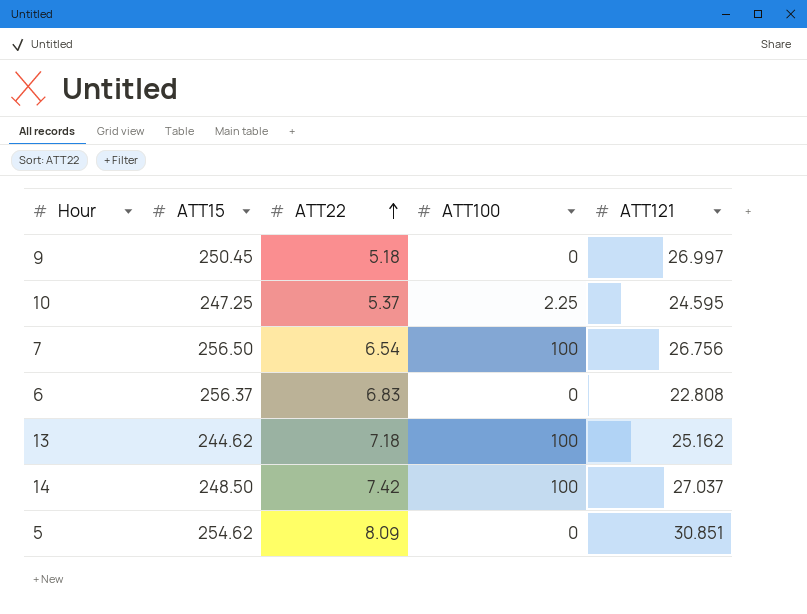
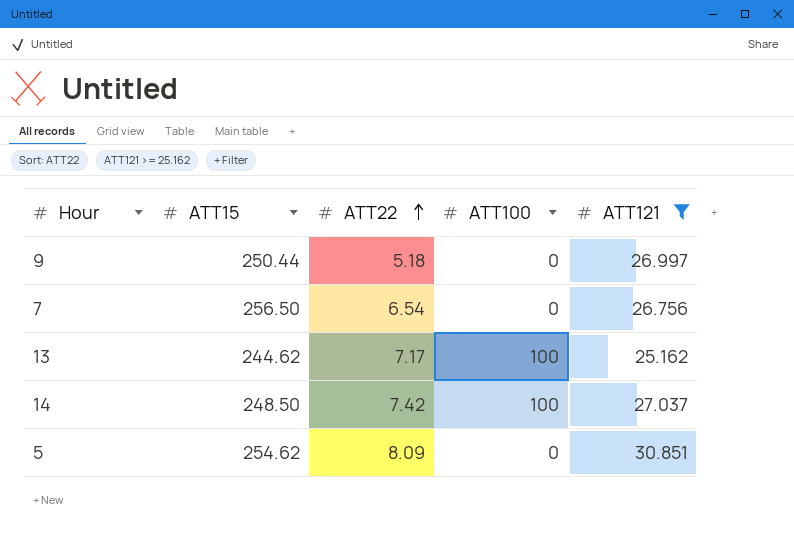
filter: none -> ATT121 >= 25.162
9 | ATT15: 250.45 -> 250.44
7 | ATT100: 100 -> 0
13 | ATT22: 7.18 -> 7.17

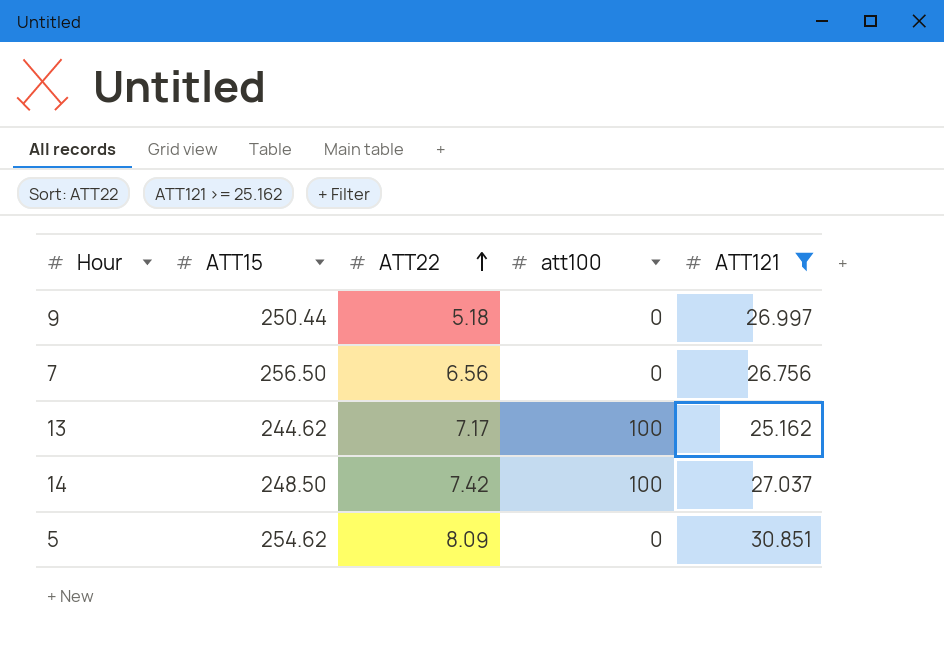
column name: ATT100 -> att100
7 | ATT22: 6.54 -> 6.56

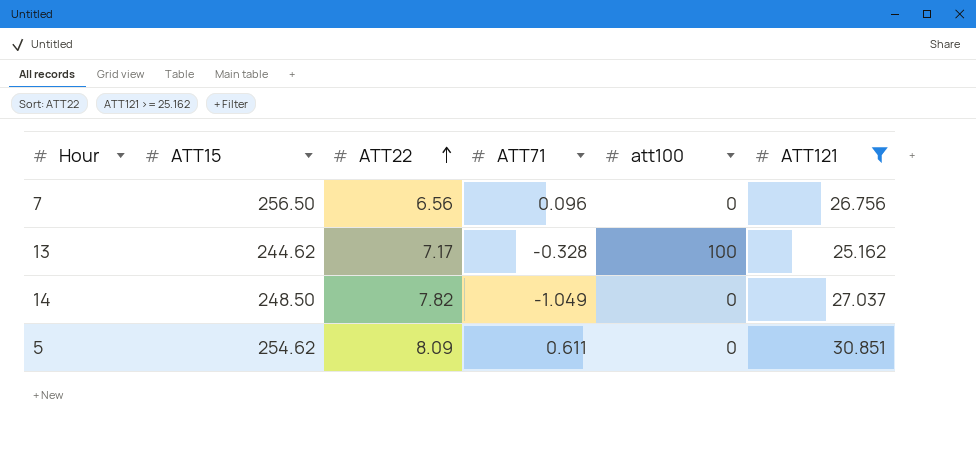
column ATT71 | position: none -> 4
row 9: 250.44 | 5.18 | 0 | 26.997 -> none
14 | ATT22: 7.42 -> 7.82
14 | att100: 100 -> 0

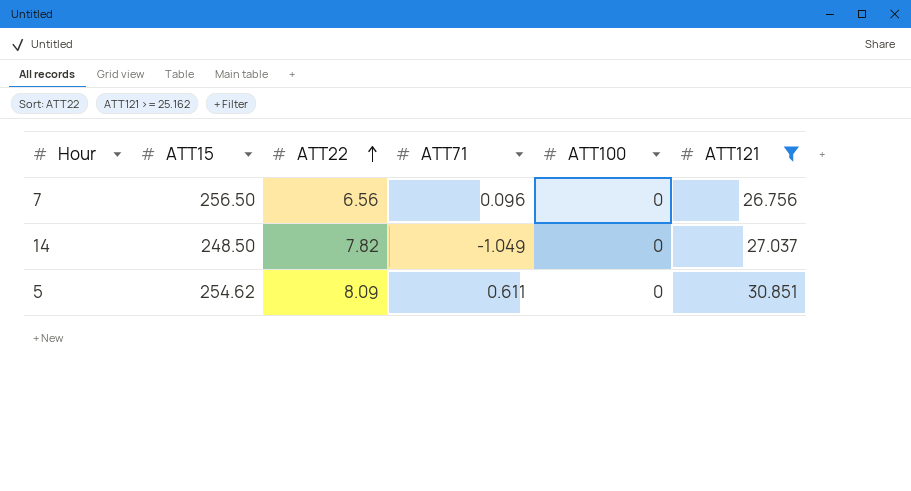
column name: att100 -> ATT100
row 13: 244.62 | 7.17 | -0.328 | 100 | 25.162 -> none

